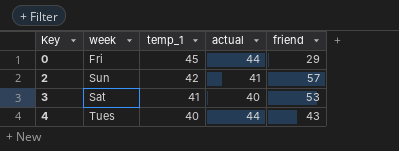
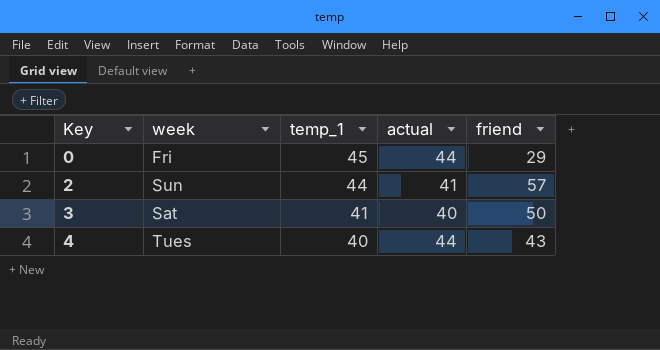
2 | temp_1: 42 -> 44
3 | friend: 53 -> 50

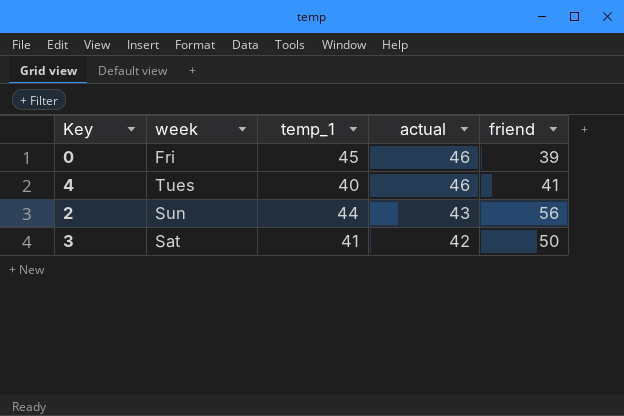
row order: Key ascending -> actual descending
0 | actual: 44 -> 46
0 | friend: 29 -> 39
4 | actual: 44 -> 46
4 | friend: 43 -> 41
2 | actual: 41 -> 43
2 | friend: 57 -> 56
3 | actual: 40 -> 42

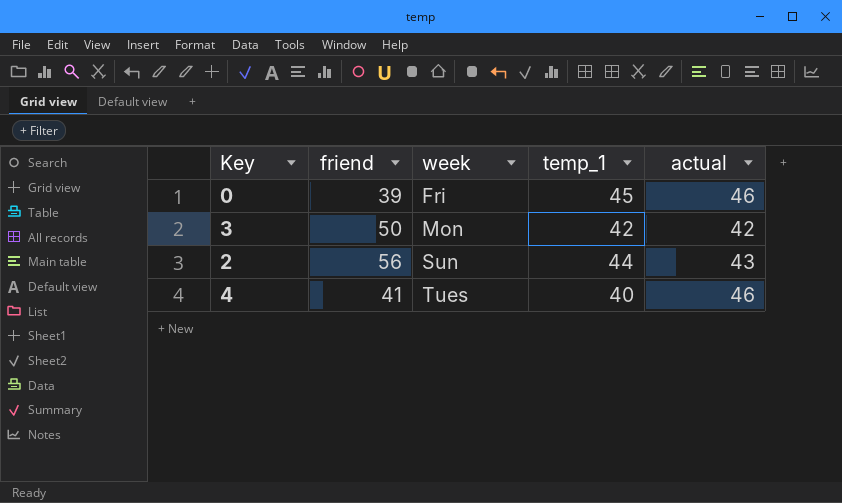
row order: actual descending -> week ascending
column friend | position: 5 -> 2
3 | week: Sat -> Mon
3 | temp_1: 41 -> 42

